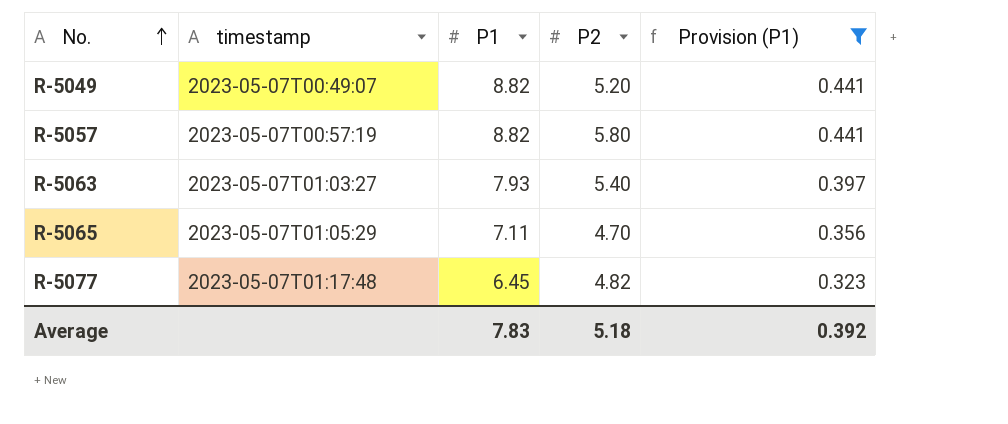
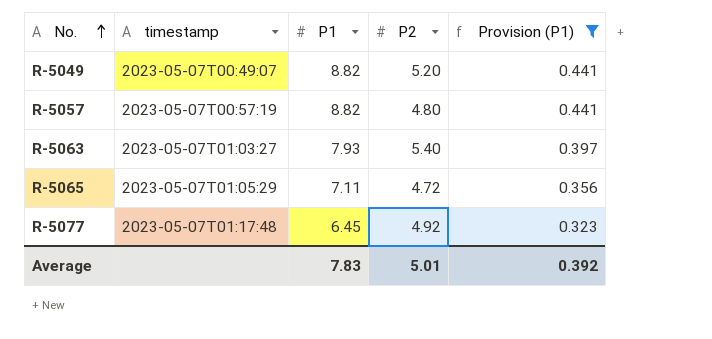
R-5057 | P2: 5.80 -> 4.80
R-5065 | P2: 4.70 -> 4.72
R-5077 | P2: 4.82 -> 4.92
Average | P2: 5.18 -> 5.01

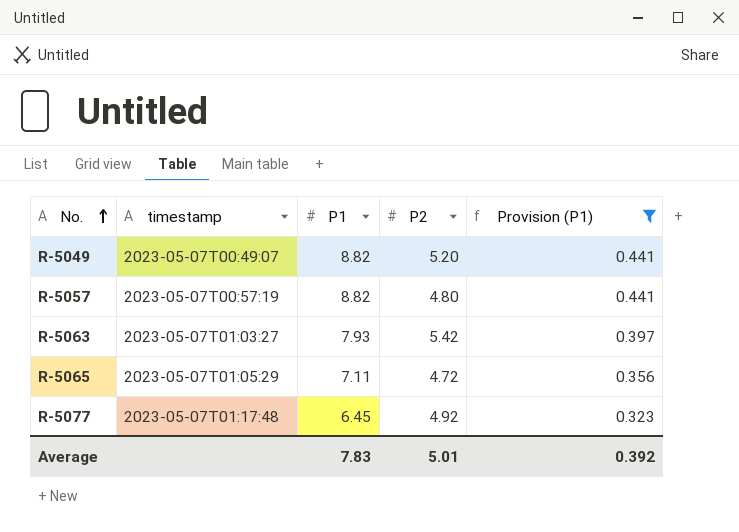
R-5063 | P2: 5.40 -> 5.42

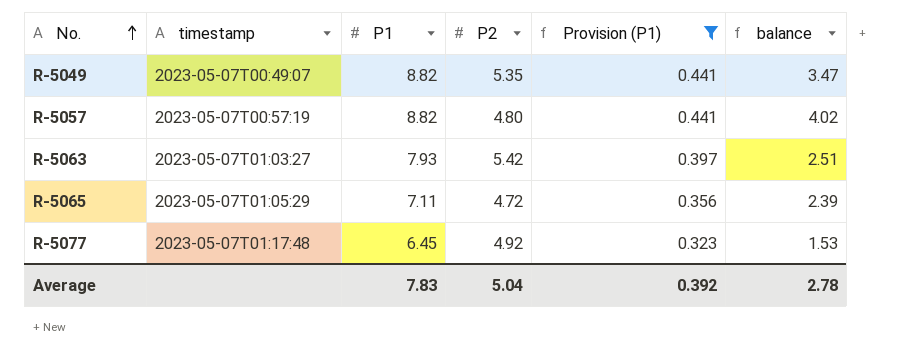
column balance | formula: none -> [P1] - [P2]
R-5049 | P2: 5.20 -> 5.35
Average | P2: 5.01 -> 5.04

